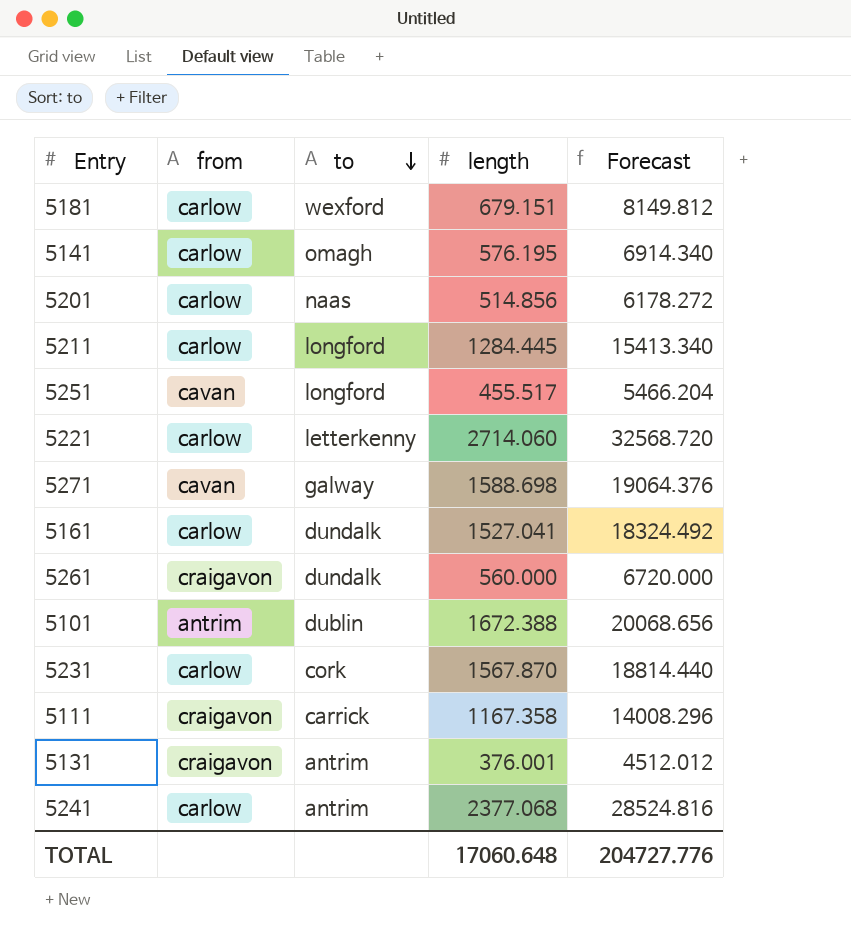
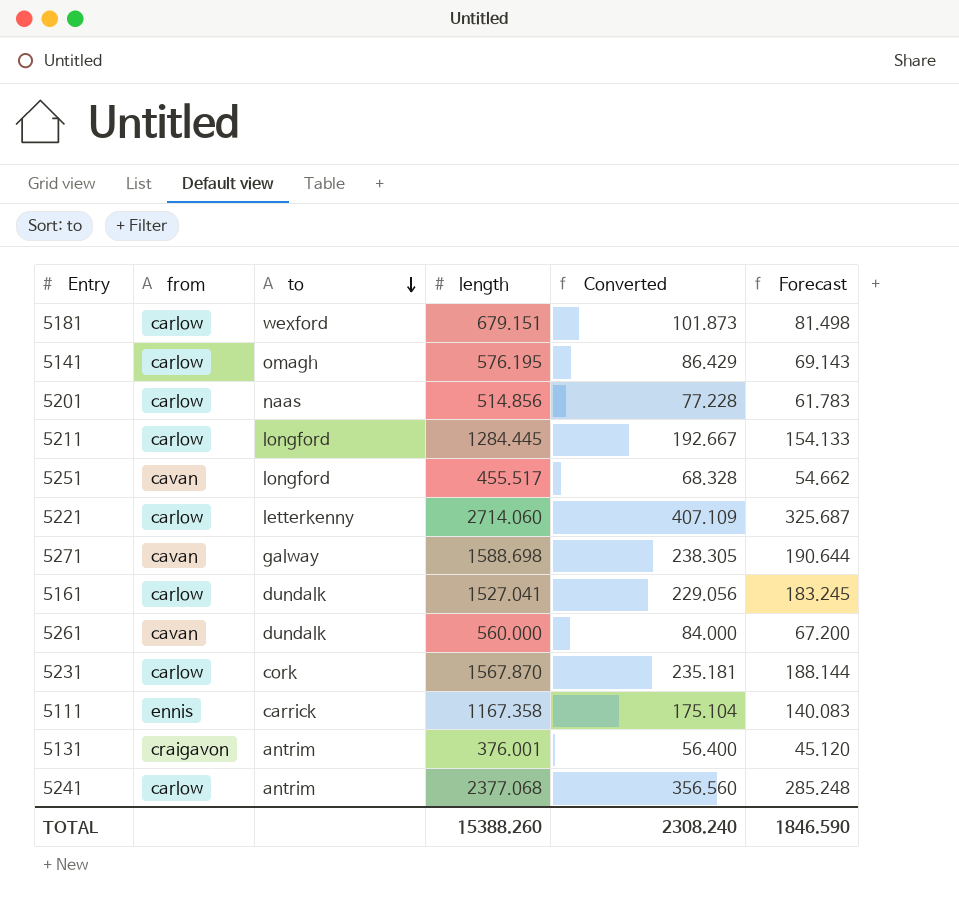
column Converted | formula: none -> [length] * 0.15
column Forecast | formula: [length] * 12 -> [length] * 0.12
row 5101: antrim | dublin | 1672.388 | 20068.656 -> none
5261 | from: craigavon -> cavan
5111 | from: craigavon -> ennis
TOTAL | length: 17060.648 -> 15388.260
TOTAL | Forecast: 204727.776 -> 1846.590

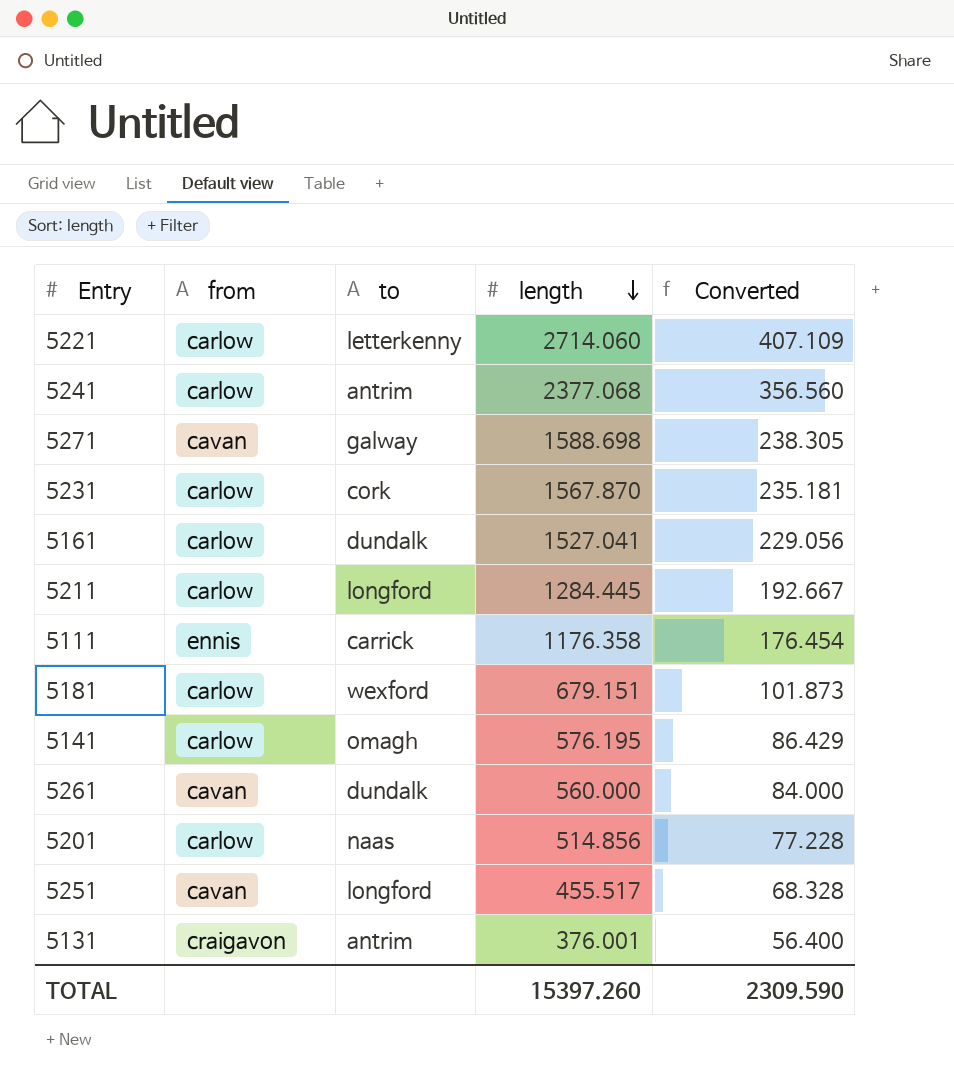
row order: to descending -> length descending
column Forecast | formula: [length] * 0.12 -> none
5111 | length: 1167.358 -> 1176.358
5111 | Converted: 175.104 -> 176.454
TOTAL | length: 15388.260 -> 15397.260
TOTAL | Converted: 2308.240 -> 2309.590

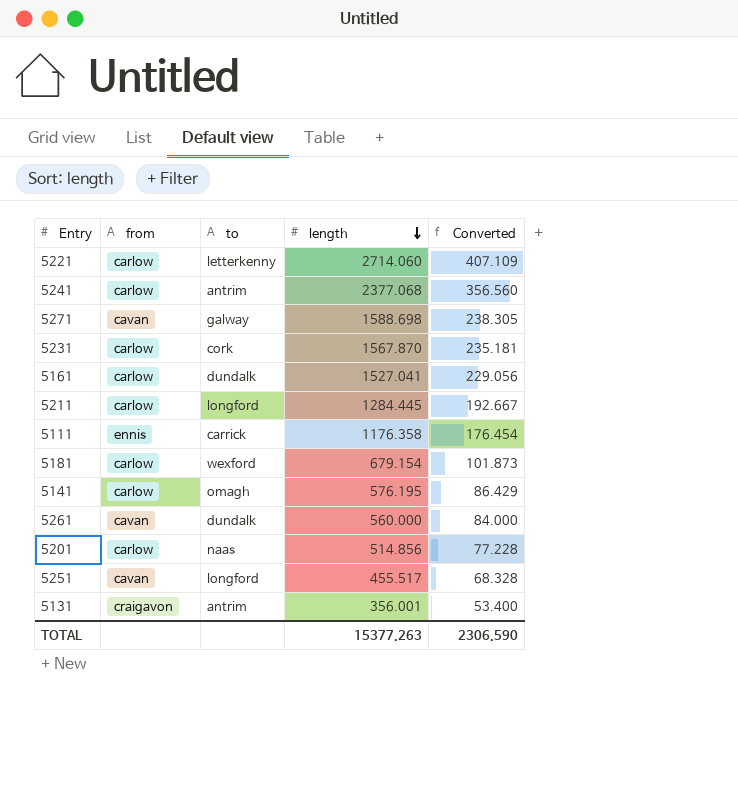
5181 | length: 679.151 -> 679.154
5131 | length: 376.001 -> 356.001
5131 | Converted: 56.400 -> 53.400
TOTAL | length: 15397.260 -> 15377.263
TOTAL | Converted: 2309.590 -> 2306.590

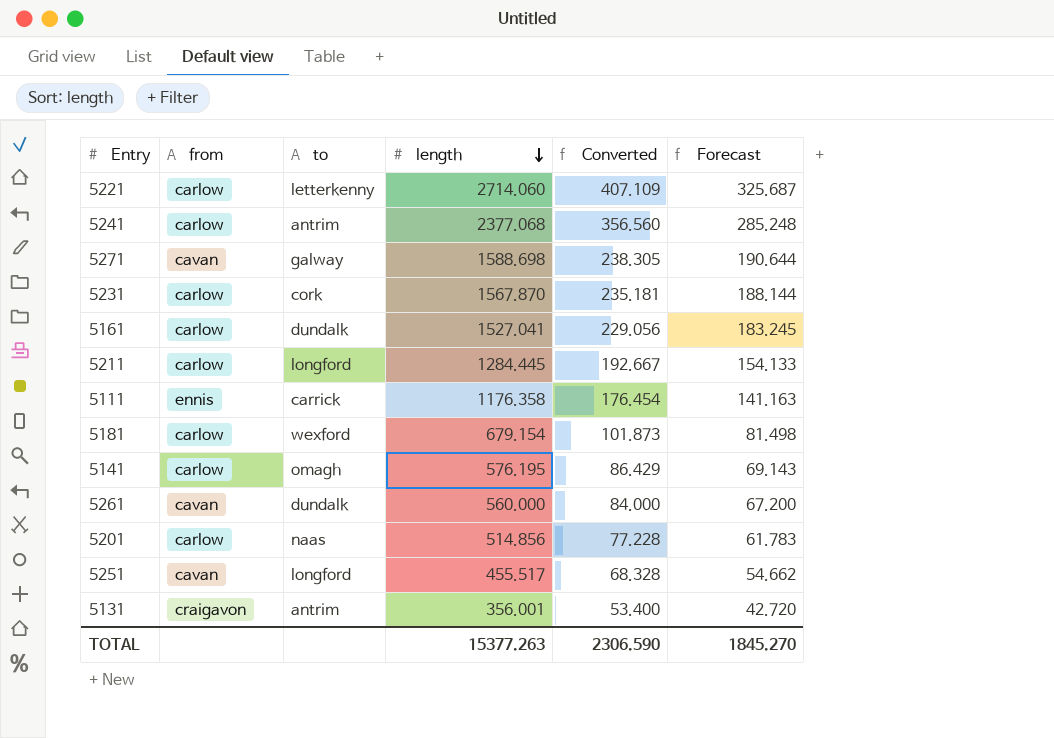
column Forecast | formula: none -> [length] * 0.12

